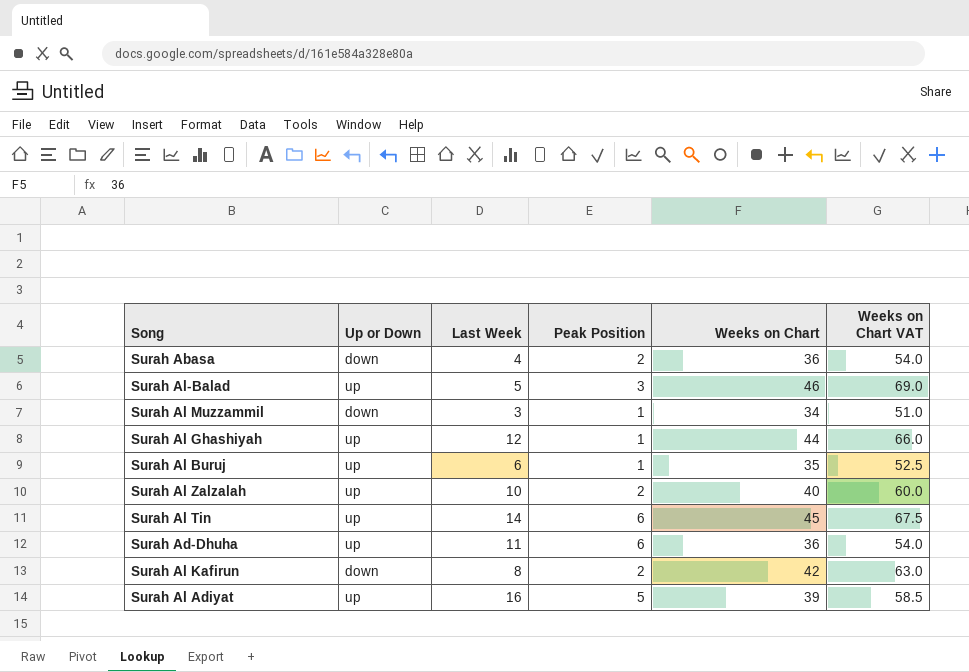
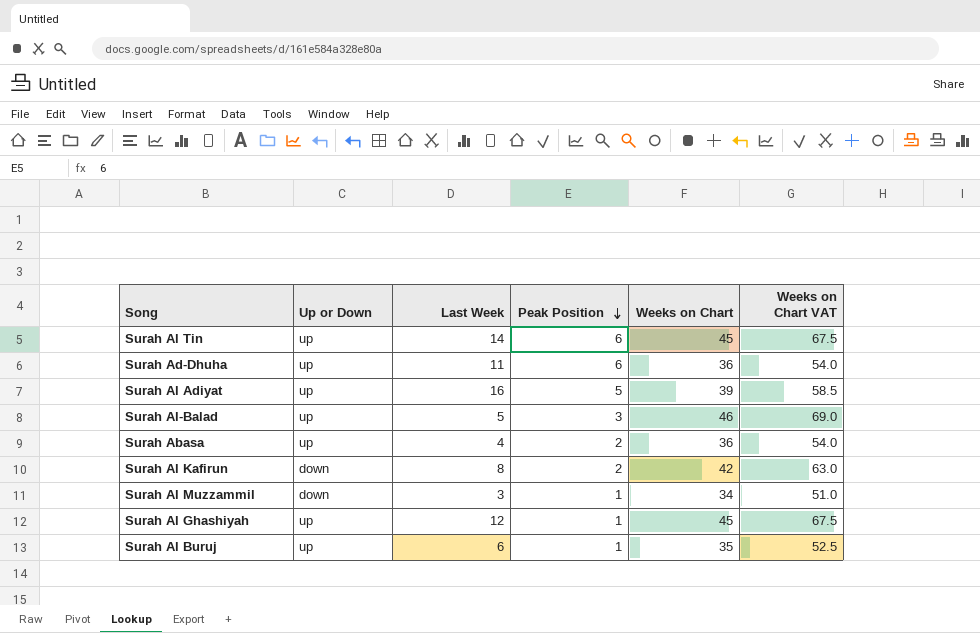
row order: none -> Peak Position descending
row Surah Al Zalzalah: up | 10 | 2 | 40 | 60.0 -> none
Surah Abasa | Up or Down: down -> up
Surah Al Ghashiyah | Weeks on Chart: 44 -> 45
Surah Al Ghashiyah | Weeks on Chart VAT: 66.0 -> 67.5

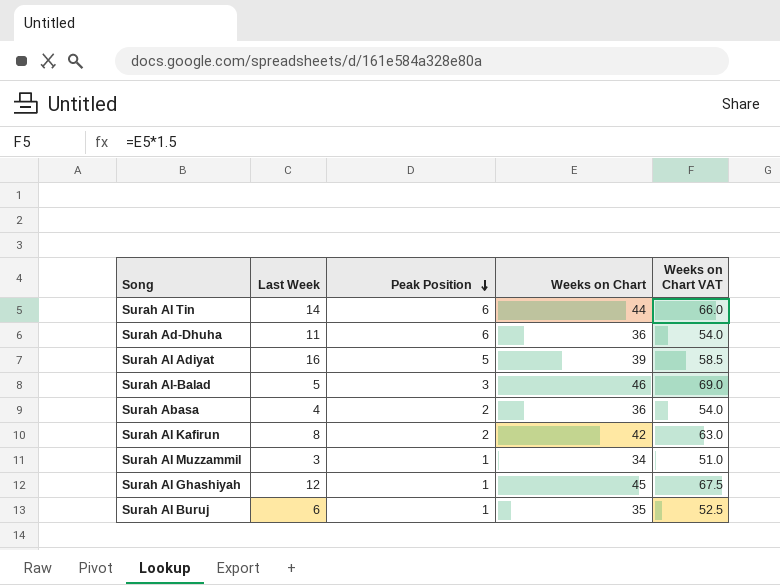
column Up or Down | position: 2 -> none
Surah Al Tin | Weeks on Chart: 45 -> 44
Surah Al Tin | Weeks on Chart VAT: 67.5 -> 66.0

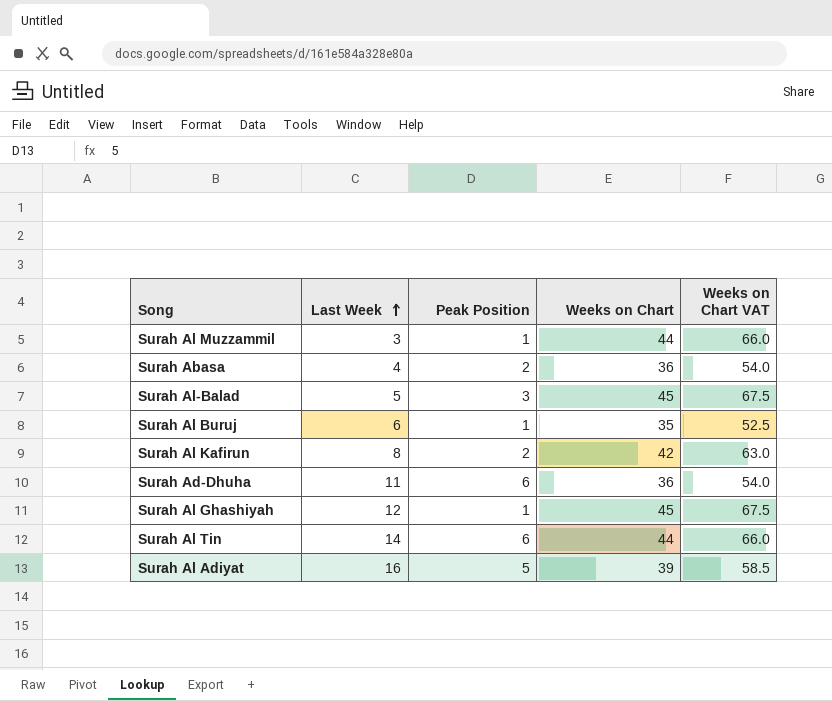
row order: Peak Position descending -> Last Week ascending
Surah Al Muzzammil | Weeks on Chart: 34 -> 44
Surah Al Muzzammil | Weeks on Chart VAT: 51.0 -> 66.0
Surah Al-Balad | Weeks on Chart: 46 -> 45
Surah Al-Balad | Weeks on Chart VAT: 69.0 -> 67.5

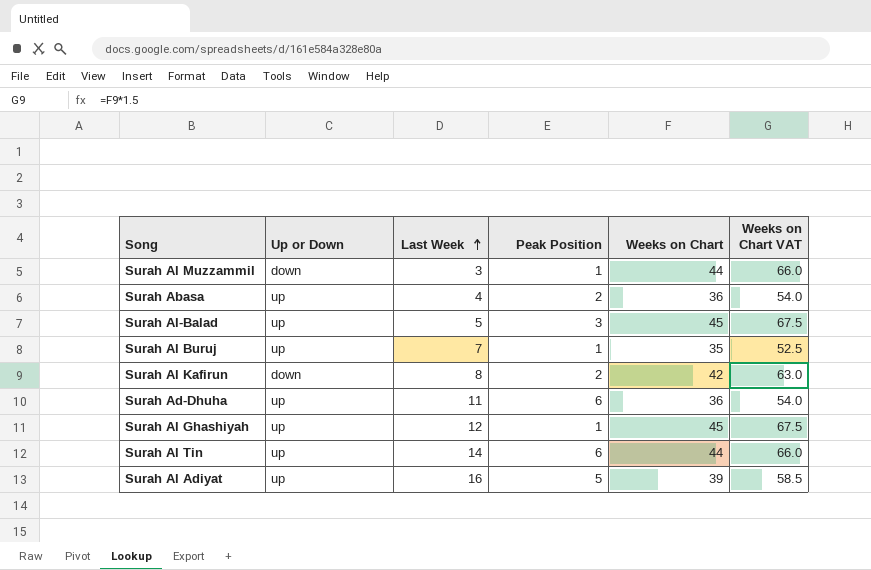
column Up or Down | position: none -> 2
Surah Al Buruj | Last Week: 6 -> 7

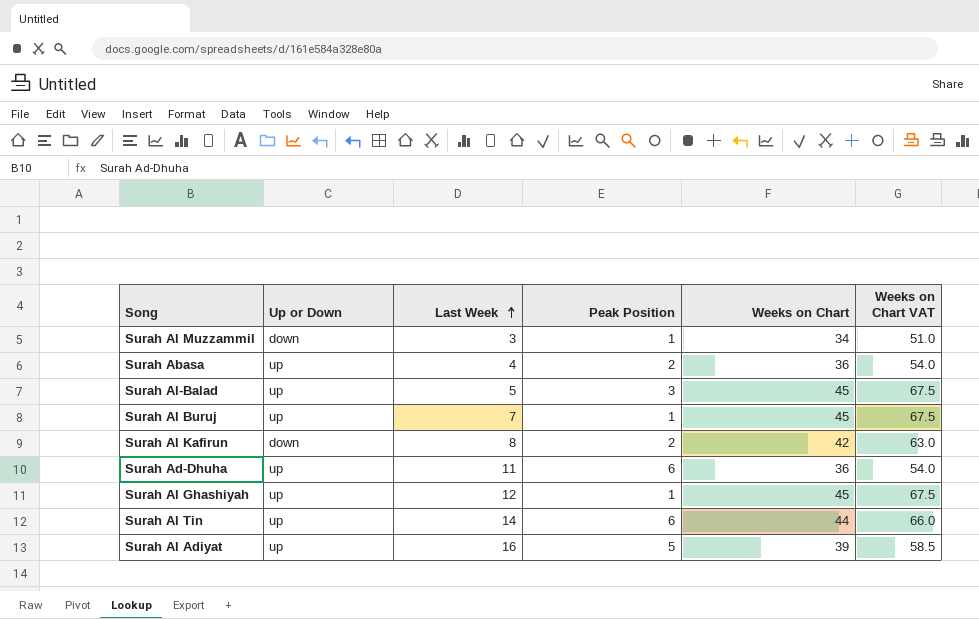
Surah Al Muzzammil | Weeks on Chart: 44 -> 34
Surah Al Muzzammil | Weeks on Chart VAT: 66.0 -> 51.0
Surah Al Buruj | Weeks on Chart: 35 -> 45
Surah Al Buruj | Weeks on Chart VAT: 52.5 -> 67.5

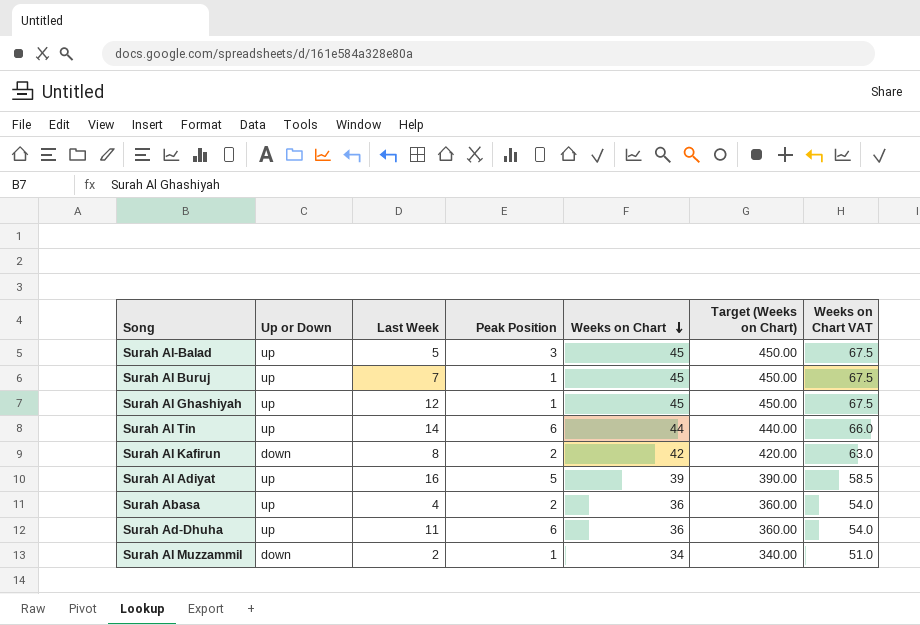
row order: Last Week ascending -> Weeks on Chart descending
column Target (Weeks on Chart) | formula: none -> [Weeks on Chart] * 10
Surah Al Muzzammil | Last Week: 3 -> 2

